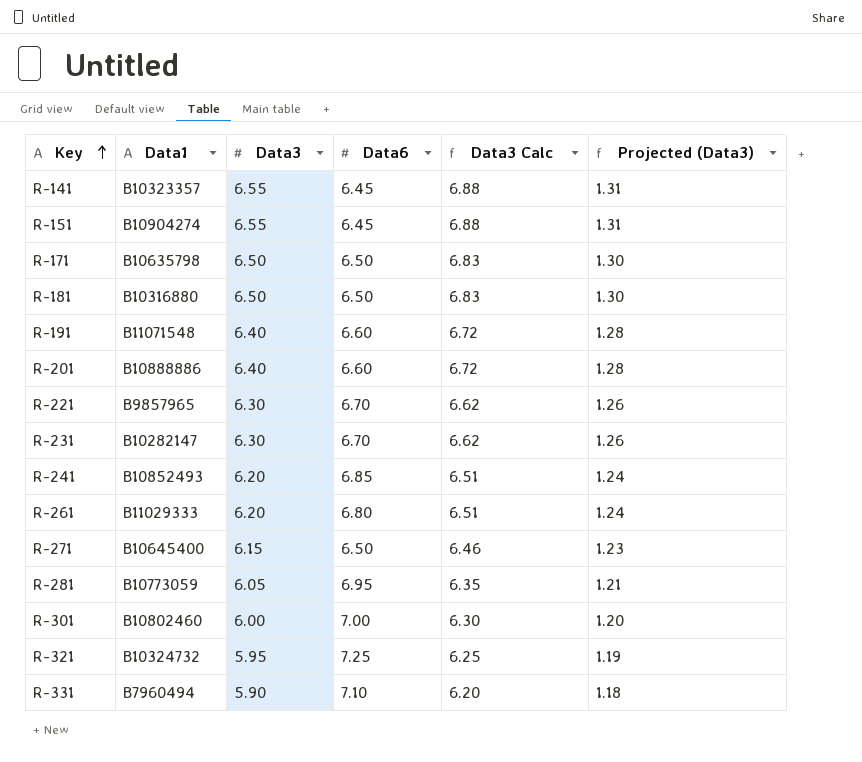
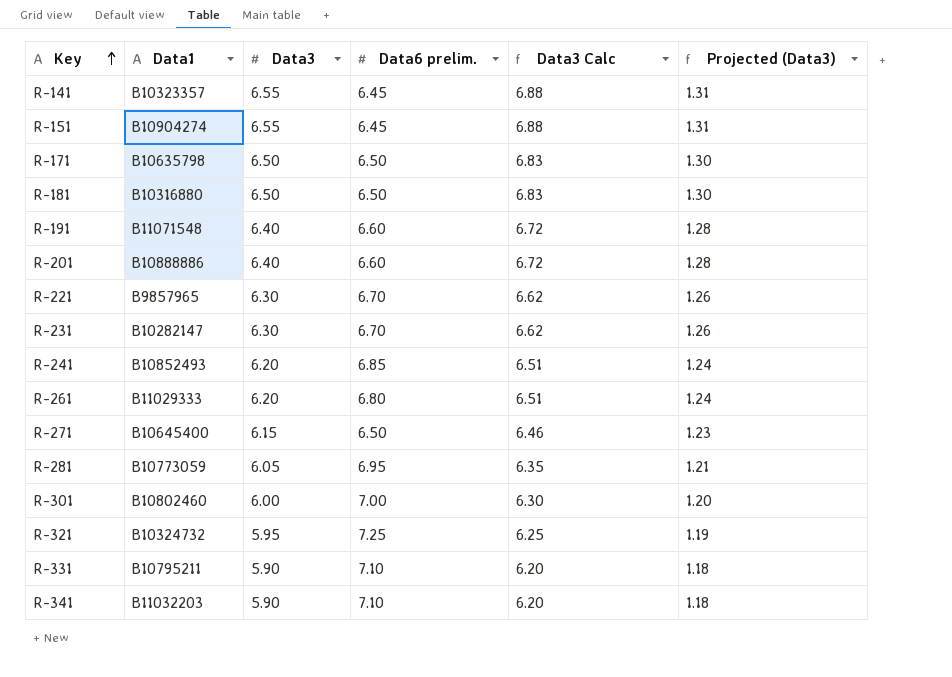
column name: Data6 -> Data6 prelim.
R-331 | Data1: B7960494 -> B10795211
row R-341: none -> B11032203 | 5.90 | 7.10 | 6.20 | 1.18

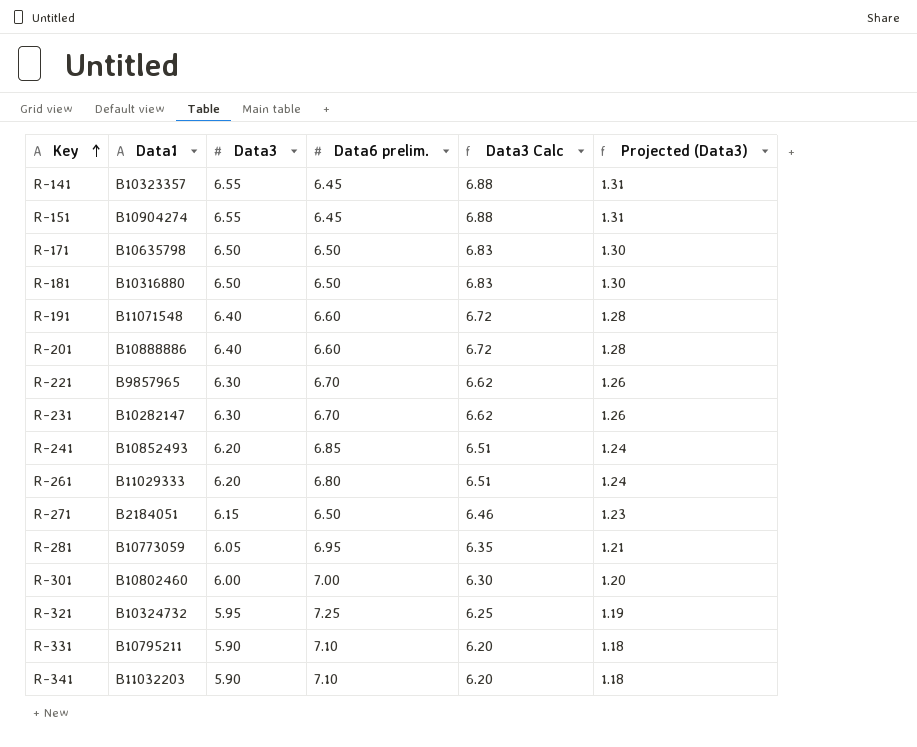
R-271 | Data1: B10645400 -> B2184051

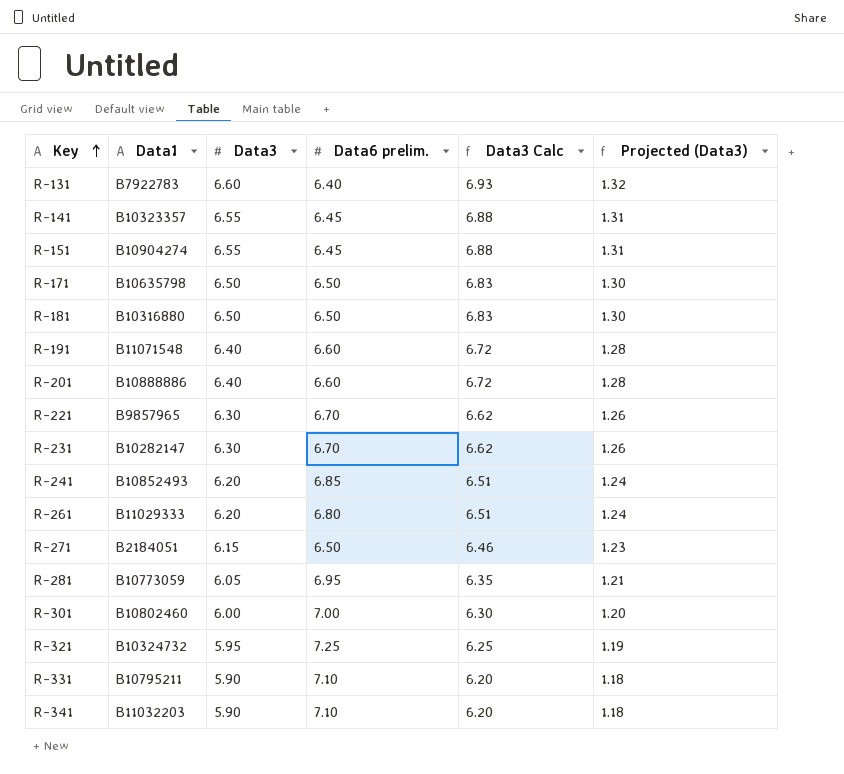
row R-131: none -> B7922783 | 6.60 | 6.40 | 6.93 | 1.32

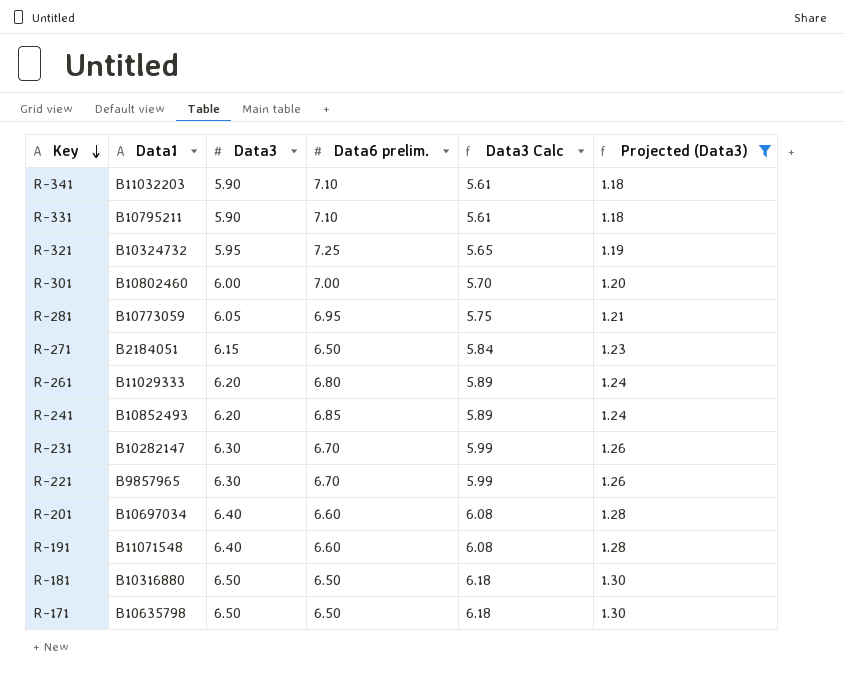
filter: none -> Projected (Data3) <= 1.30
row order: Key ascending -> Key descending
column Data3 Calc | formula: [Data3] * 1.05 -> [Data3] * 0.95
R-201 | Data1: B10888886 -> B10697034

